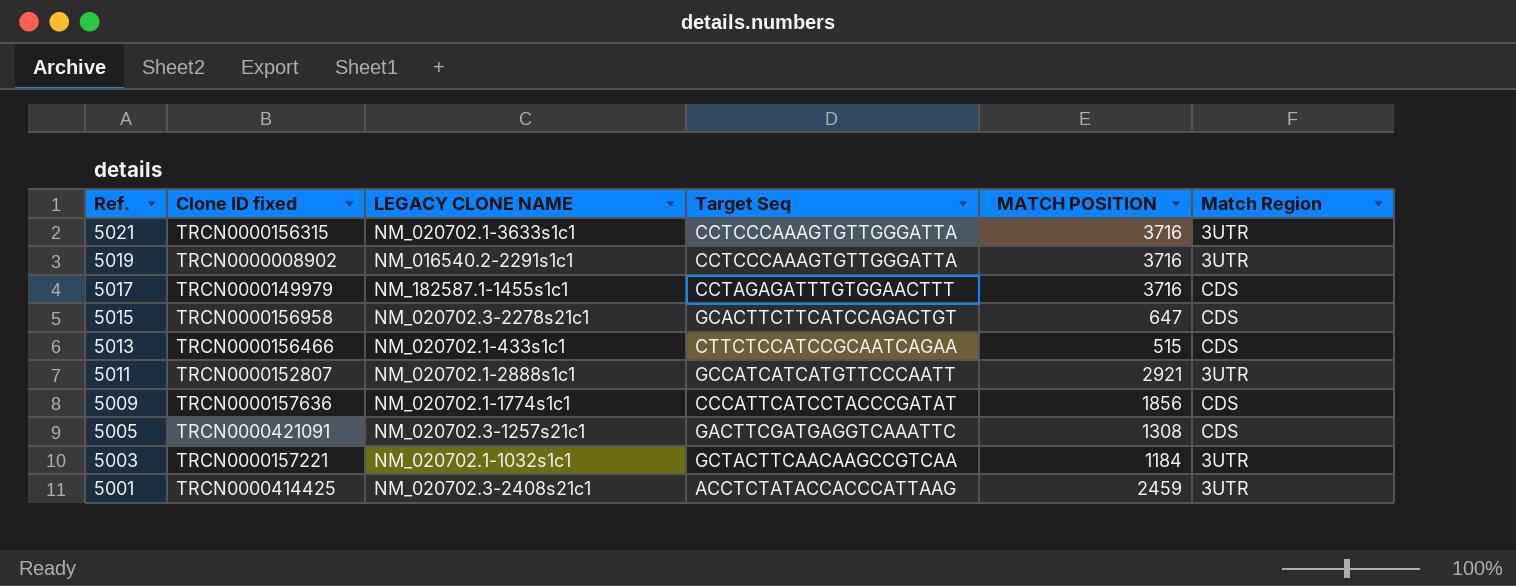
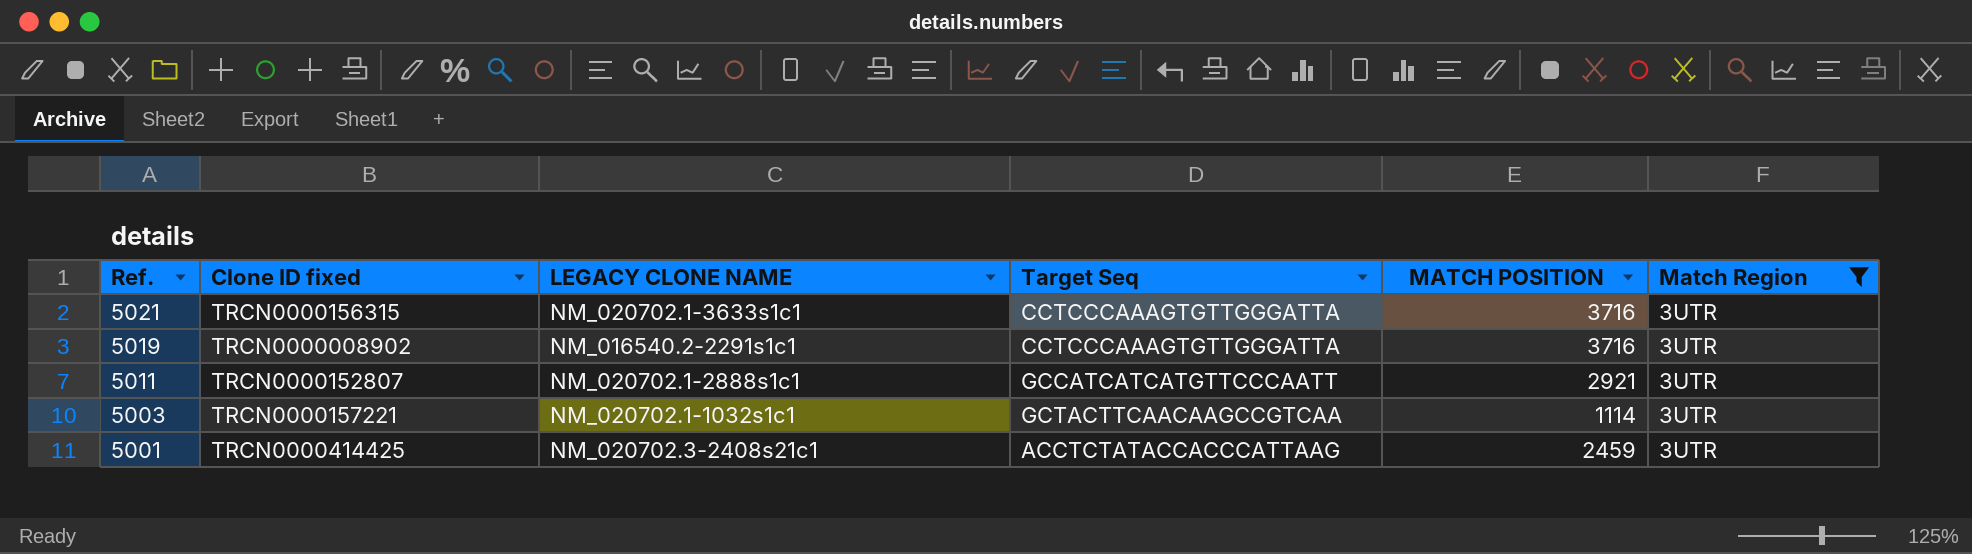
filter: none -> Match Region = 3UTR
5003 | MATCH POSITION: 1184 -> 1114

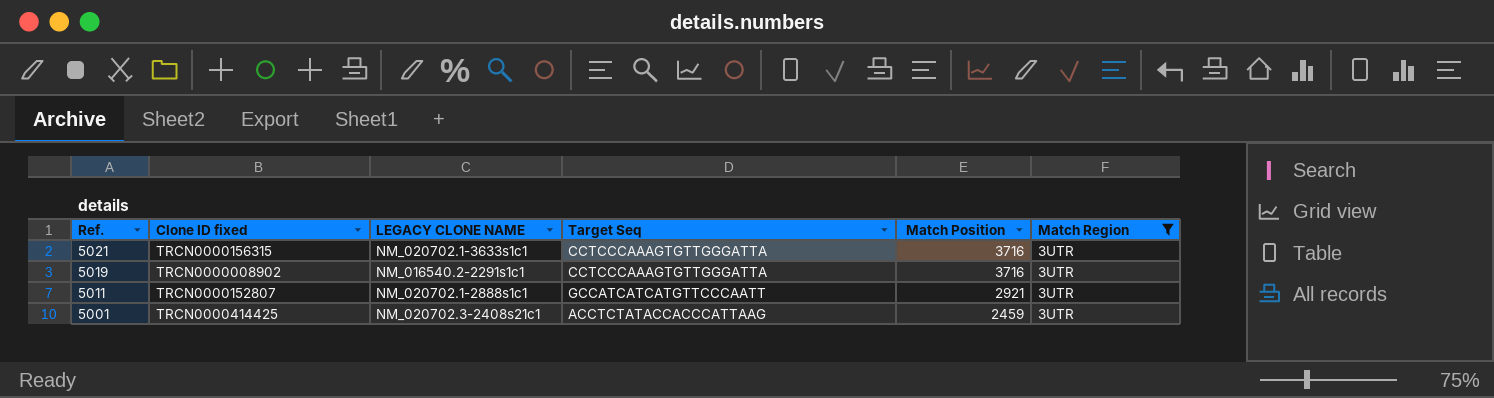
column name: MATCH POSITION -> Match Position
row 5003: TRCN0000157221 | NM_020702.1-1032s1c1 | GCTACTTCAACAAGCCGTCAA | 1114 | 3UTR -> none

